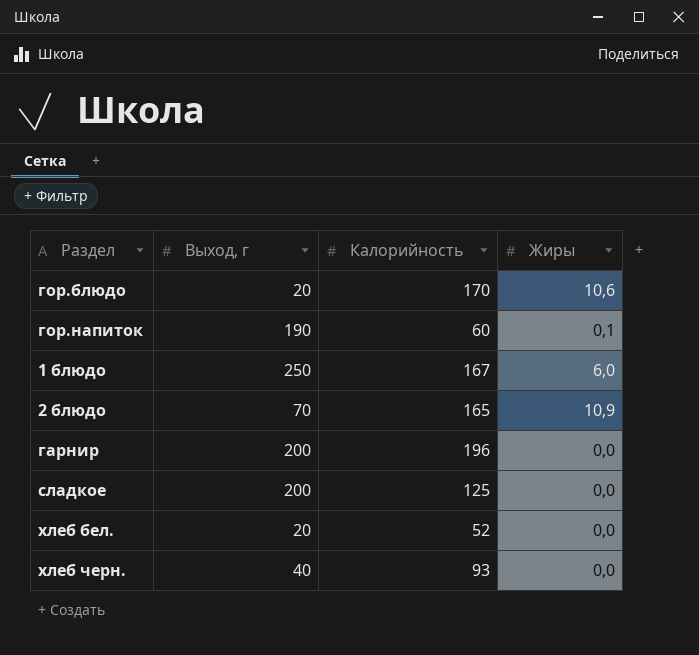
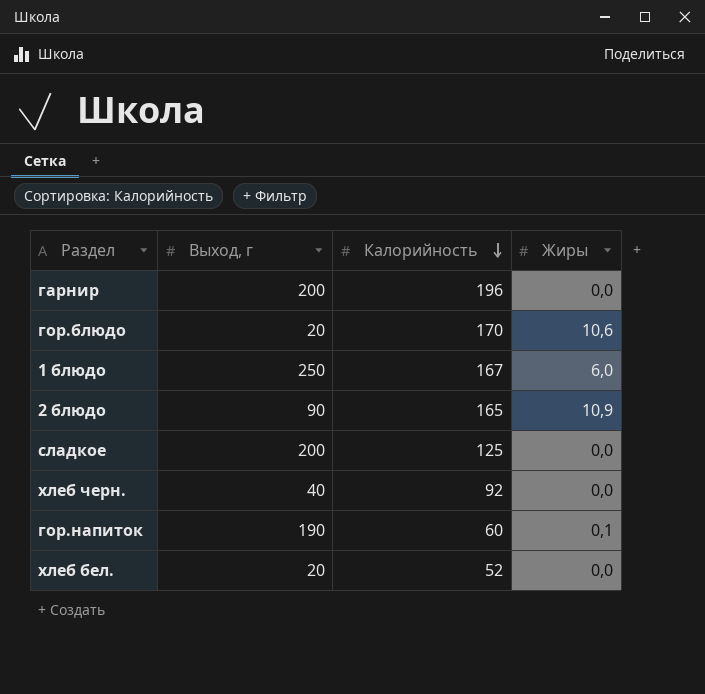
row order: none -> Калорийность descending
2 блюдо | Выход, г: 70 -> 90
хлеб черн. | Калорийность: 93 -> 92

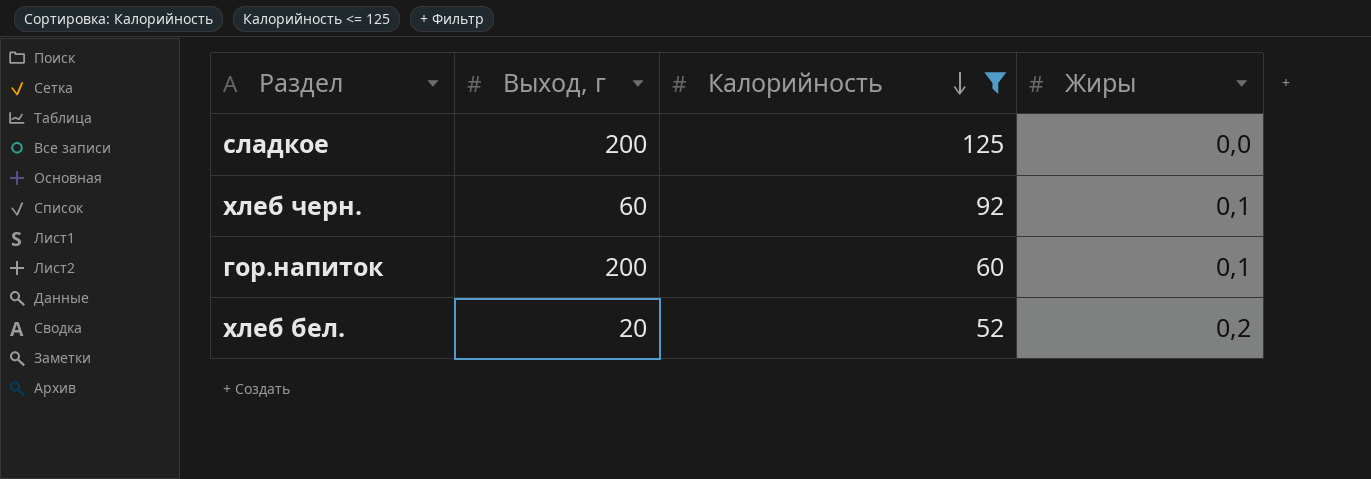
filter: none -> Калорийность <= 125
хлеб черн. | Выход, г: 40 -> 60
хлеб черн. | Жиры: 0,0 -> 0,1
гор.напиток | Выход, г: 190 -> 200
хлеб бел. | Жиры: 0,0 -> 0,2

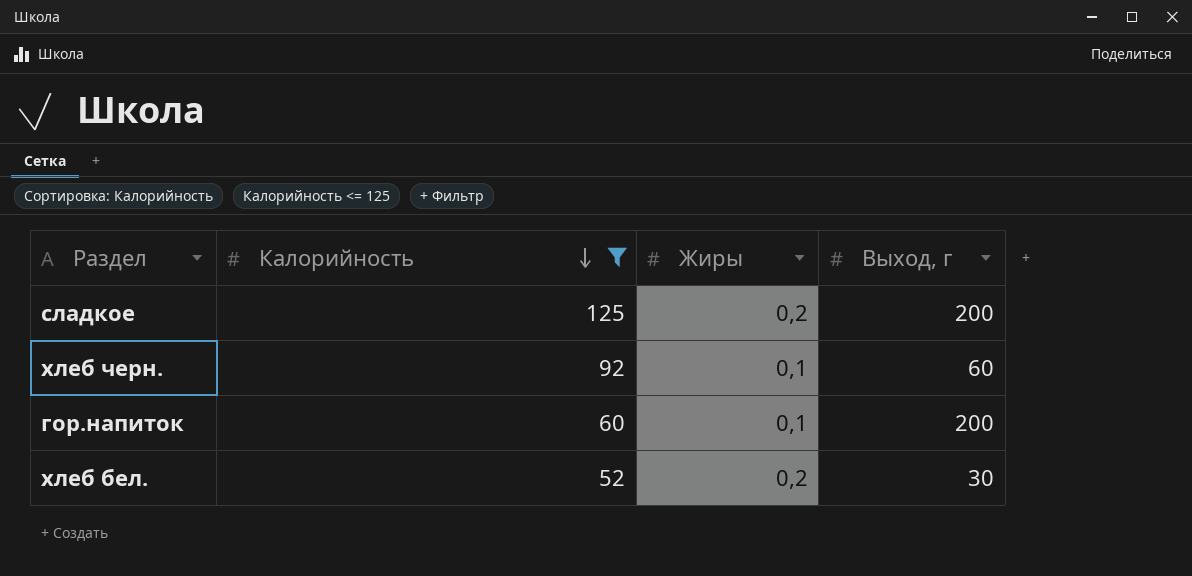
column Выход, г | position: 2 -> 4
сладкое | Жиры: 0,0 -> 0,2
хлеб бел. | Выход, г: 20 -> 30

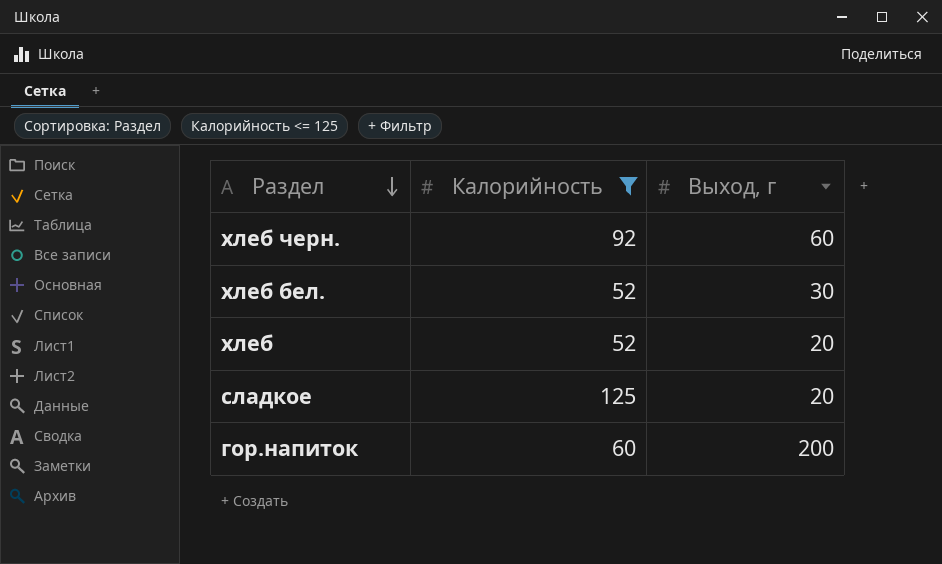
row order: Калорийность descending -> Раздел descending
column Жиры | position: 3 -> none
row хлеб: none -> 52 | 20
сладкое | Выход, г: 200 -> 20

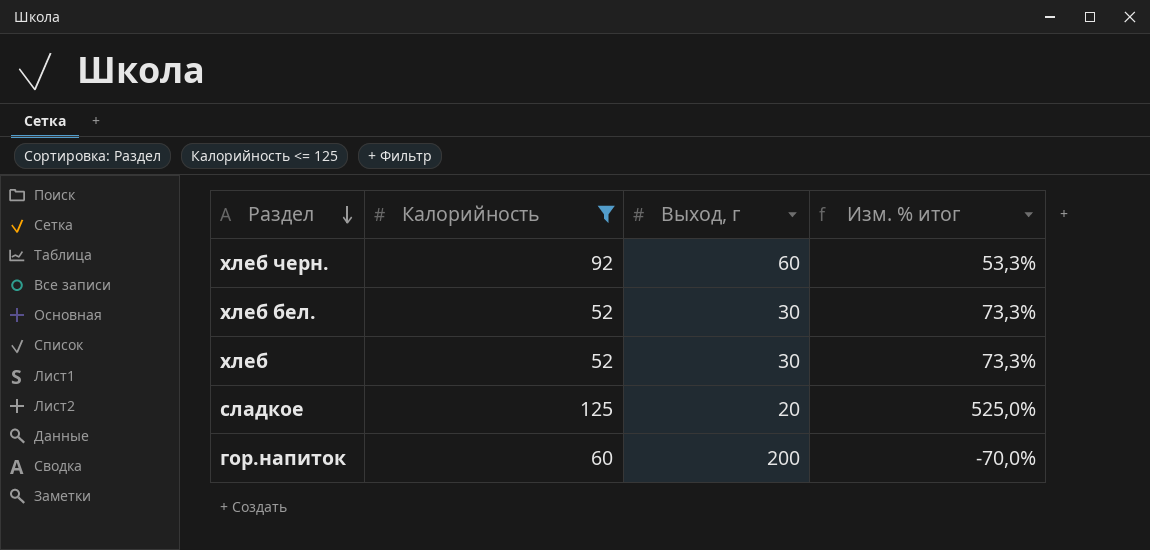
column Изм. % итог | formula: none -> ([Калорийность] - [Выход, г]) / [Выход, г]
хлеб | Выход, г: 20 -> 30

